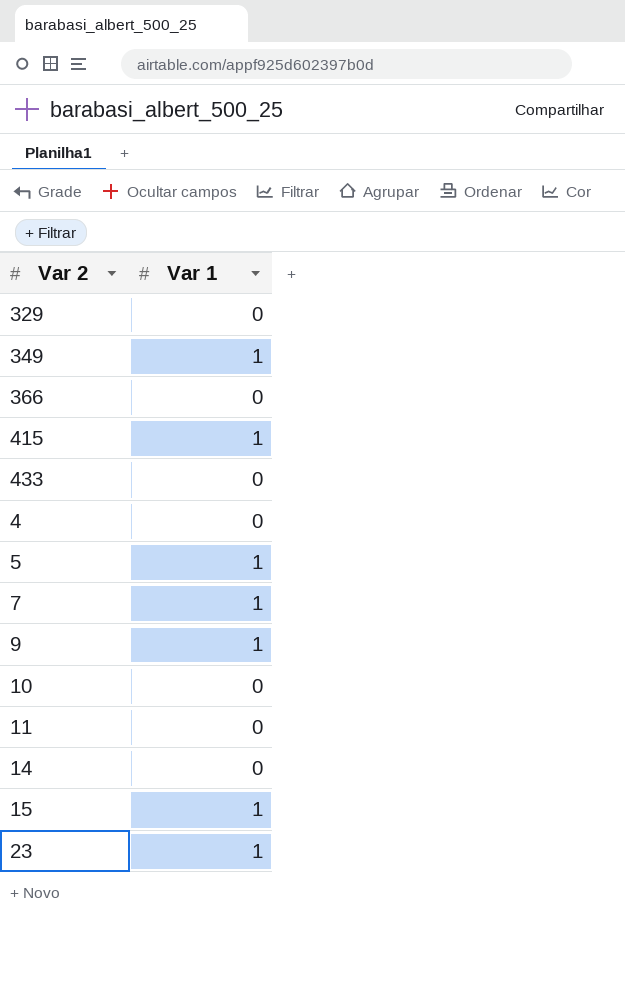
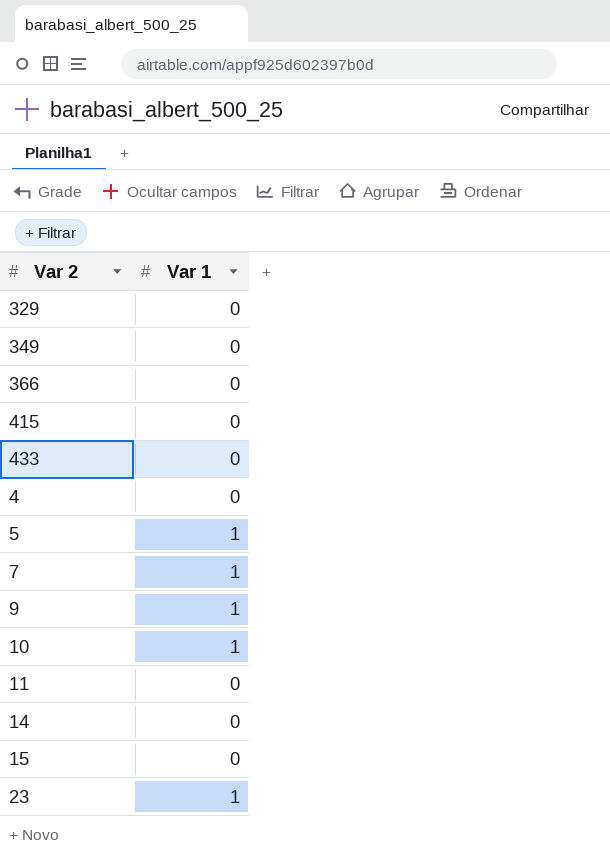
349 | Var 1: 1 -> 0
415 | Var 1: 1 -> 0
10 | Var 1: 0 -> 1
15 | Var 1: 1 -> 0

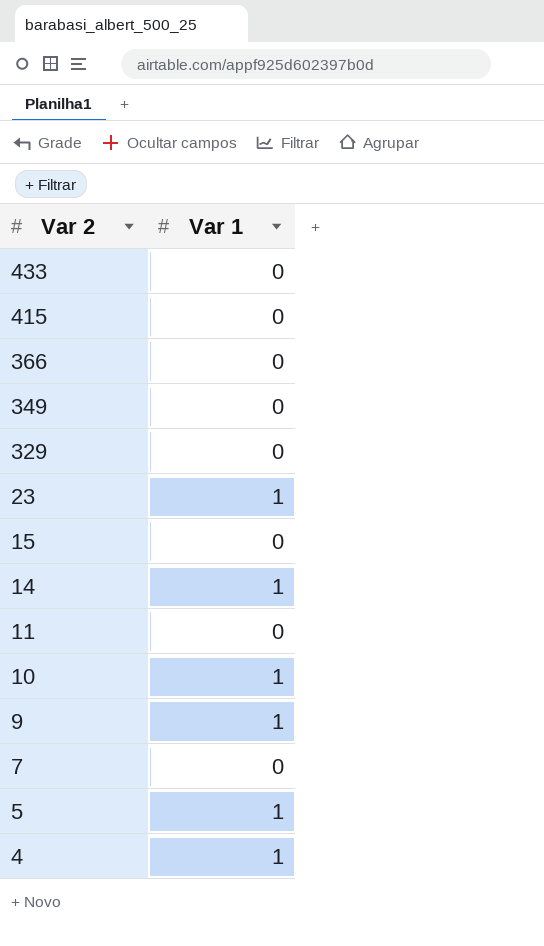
row order: none -> Var 2 descending
14 | Var 1: 0 -> 1
7 | Var 1: 1 -> 0
4 | Var 1: 0 -> 1

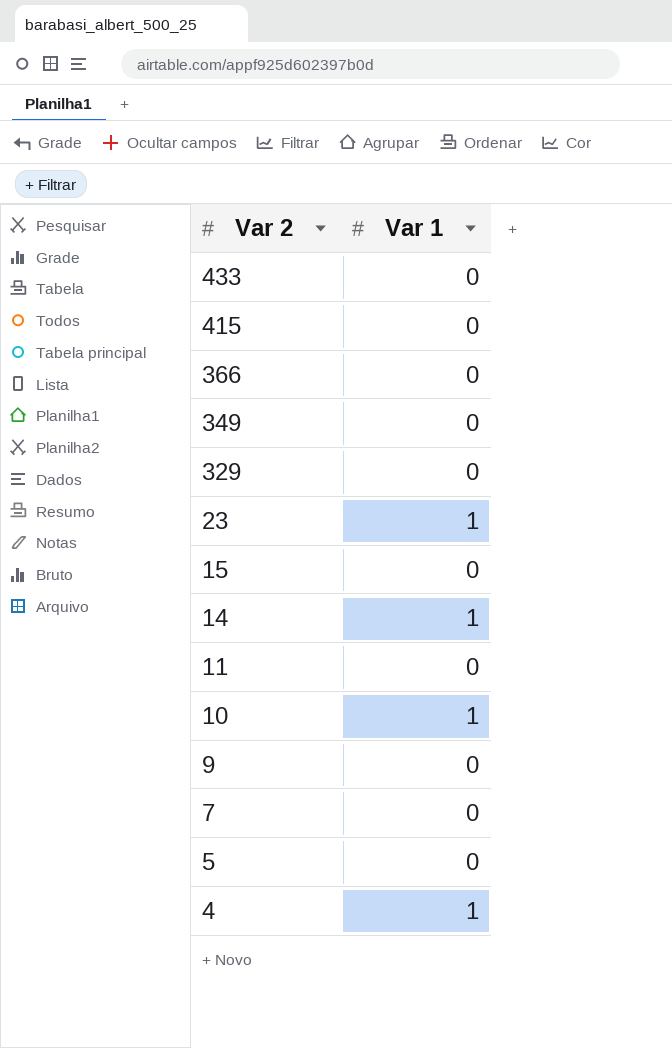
9 | Var 1: 1 -> 0
5 | Var 1: 1 -> 0

